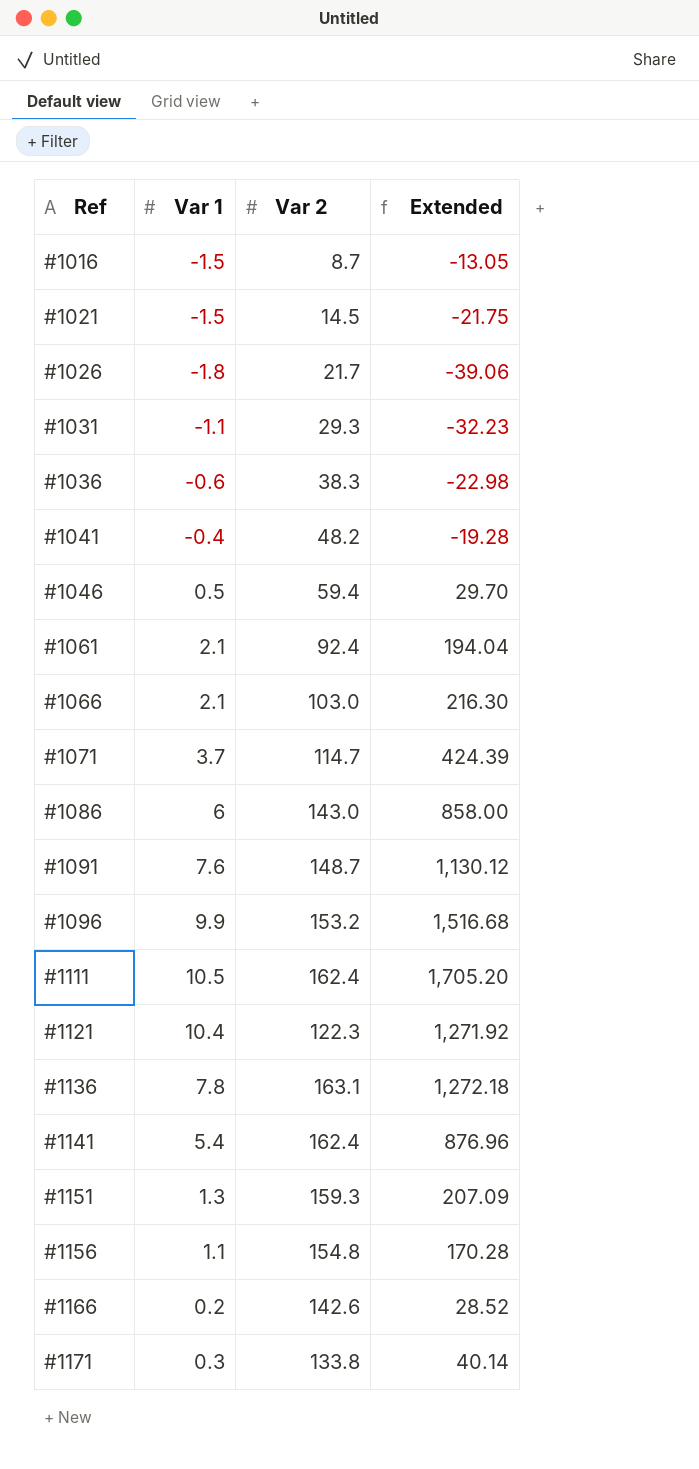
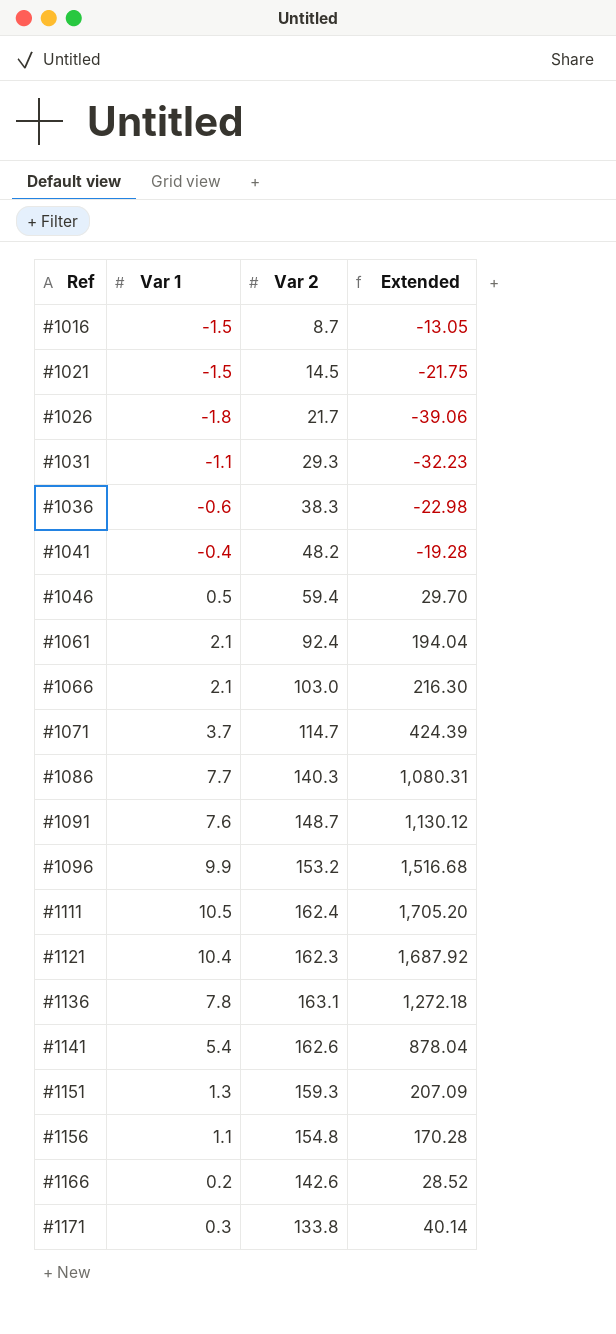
#1086 | Var 1: 6 -> 7.7
#1086 | Var 2: 143.0 -> 140.3
#1086 | Extended: 858.00 -> 1,080.31
#1121 | Var 2: 122.3 -> 162.3
#1121 | Extended: 1,271.92 -> 1,687.92
#1141 | Var 2: 162.4 -> 162.6
#1141 | Extended: 876.96 -> 878.04

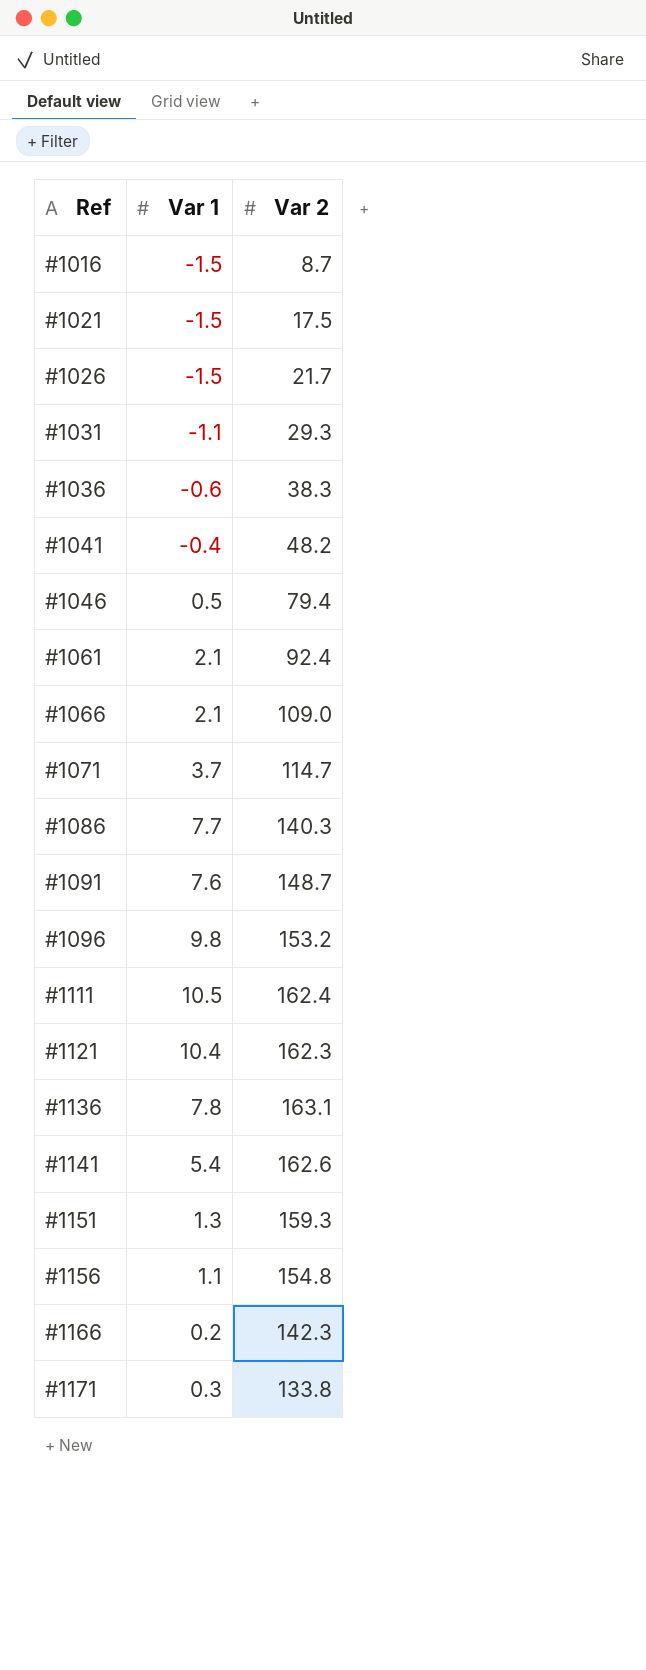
column Extended | formula: [Var 1] * [Var 2] -> none
#1021 | Var 2: 14.5 -> 17.5
#1026 | Var 1: -1.8 -> -1.5
#1046 | Var 2: 59.4 -> 79.4
#1066 | Var 2: 103.0 -> 109.0
#1096 | Var 1: 9.9 -> 9.8
#1166 | Var 2: 142.6 -> 142.3

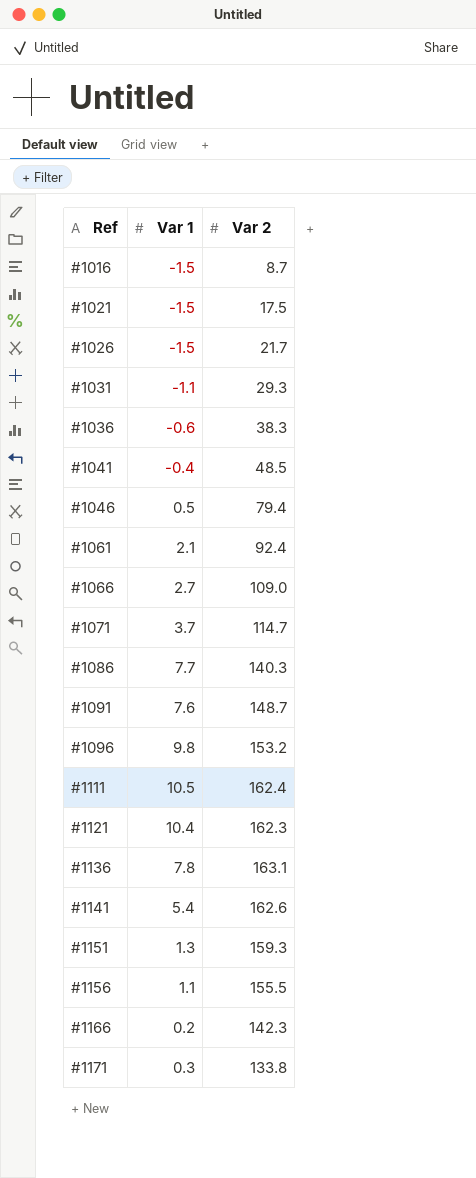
#1041 | Var 2: 48.2 -> 48.5
#1066 | Var 1: 2.1 -> 2.7
#1156 | Var 2: 154.8 -> 155.5

